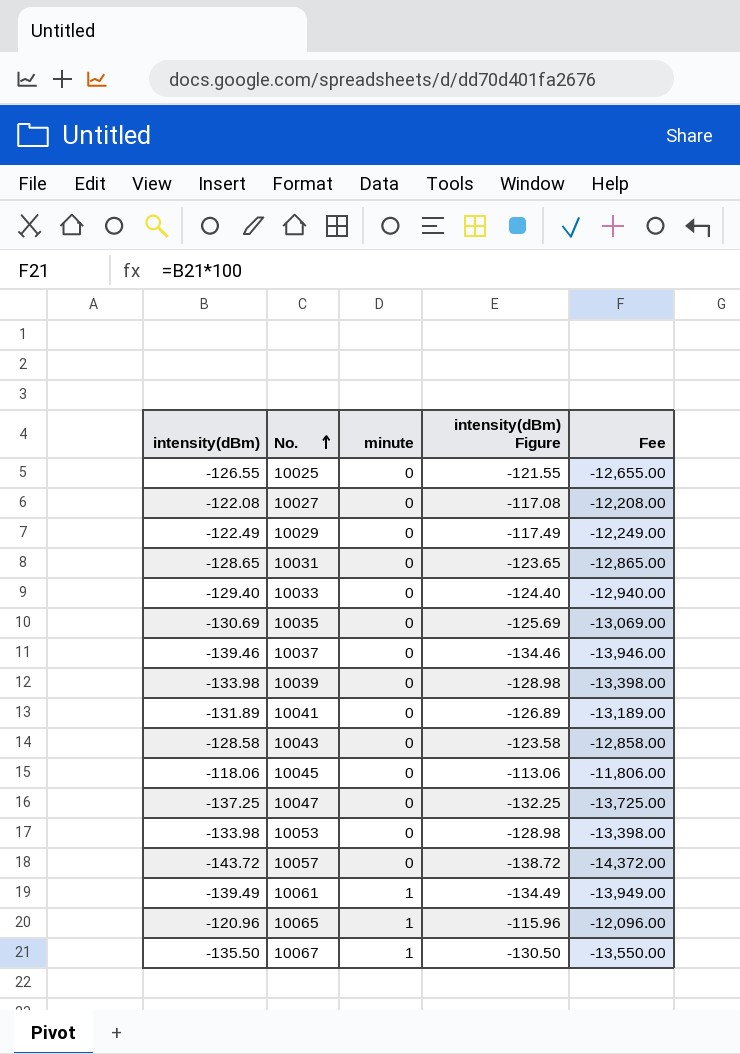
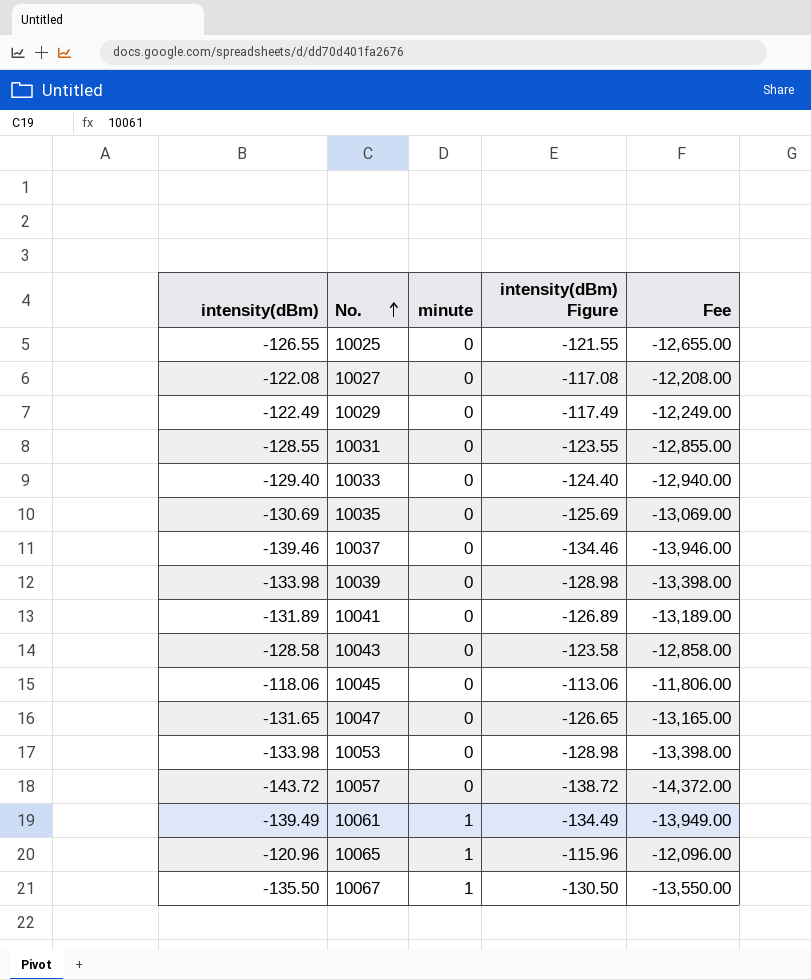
10031 | intensity(dBm): -128.65 -> -128.55
10031 | intensity(dBm) Figure: -123.65 -> -123.55
10031 | Fee: -12,865.00 -> -12,855.00
10047 | intensity(dBm): -137.25 -> -131.65
10047 | intensity(dBm) Figure: -132.25 -> -126.65
10047 | Fee: -13,725.00 -> -13,165.00

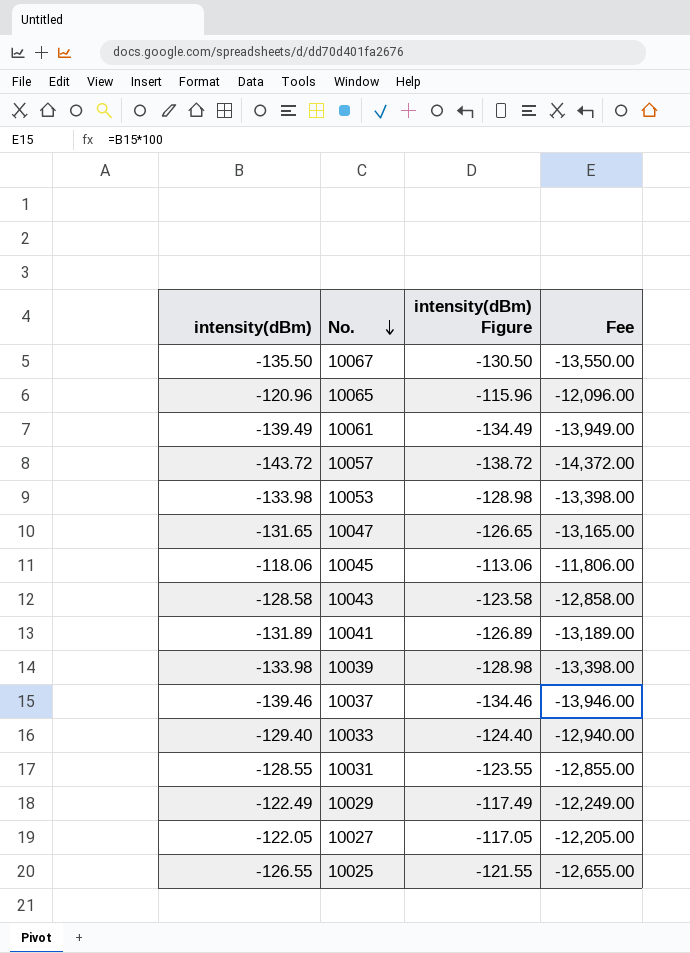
row order: No. ascending -> No. descending
column minute | position: 3 -> none
row 10035: -130.69 | 0 | -125.69 | -13,069.00 -> none
10027 | intensity(dBm): -122.08 -> -122.05
10027 | intensity(dBm) Figure: -117.08 -> -117.05
10027 | Fee: -12,208.00 -> -12,205.00

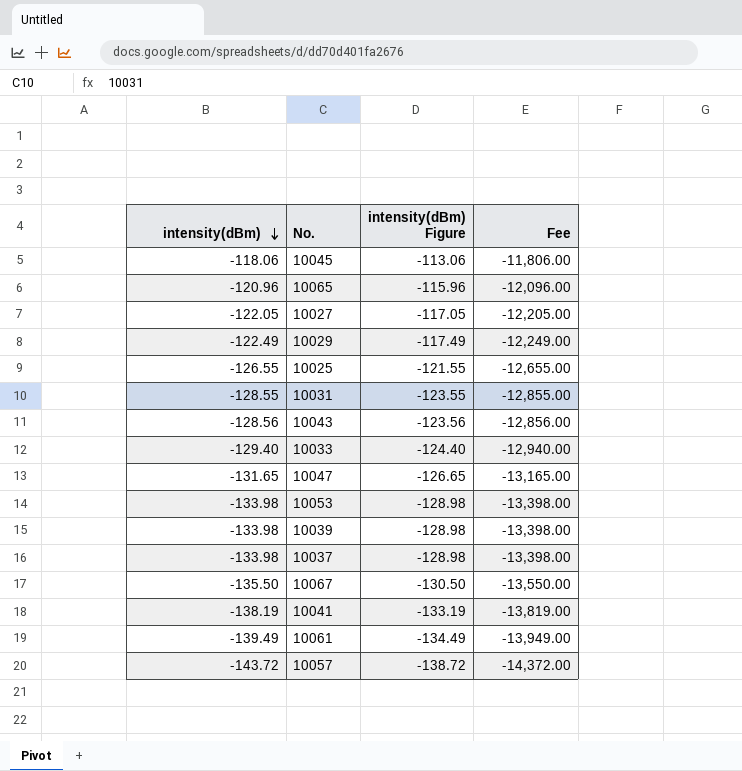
row order: No. descending -> intensity(dBm) descending
10043 | intensity(dBm): -128.58 -> -128.56
10043 | intensity(dBm) Figure: -123.58 -> -123.56
10043 | Fee: -12,858.00 -> -12,856.00
10037 | intensity(dBm): -139.46 -> -133.98
10037 | intensity(dBm) Figure: -134.46 -> -128.98
10037 | Fee: -13,946.00 -> -13,398.00
10041 | intensity(dBm): -131.89 -> -138.19
10041 | intensity(dBm) Figure: -126.89 -> -133.19
10041 | Fee: -13,189.00 -> -13,819.00

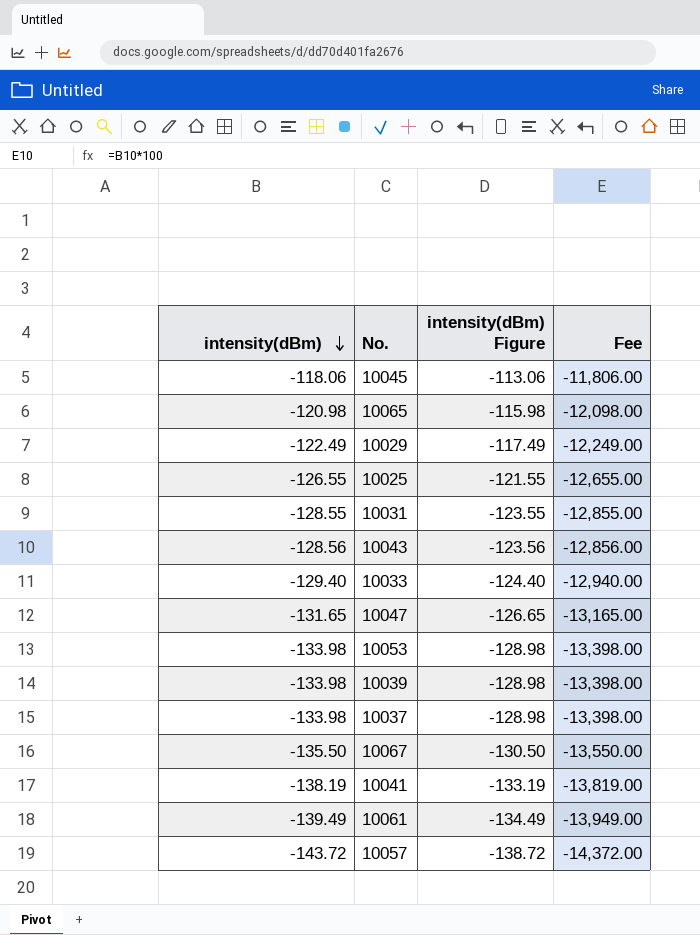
row 10027: -122.05 | -117.05 | -12,205.00 -> none
10065 | intensity(dBm): -120.96 -> -120.98
10065 | intensity(dBm) Figure: -115.96 -> -115.98
10065 | Fee: -12,096.00 -> -12,098.00

